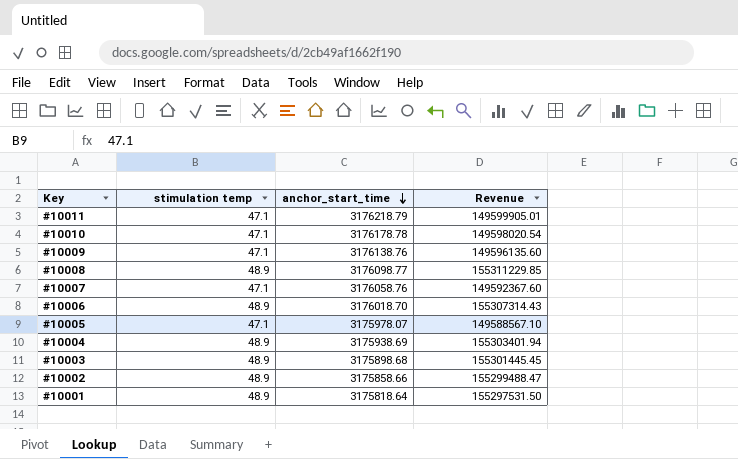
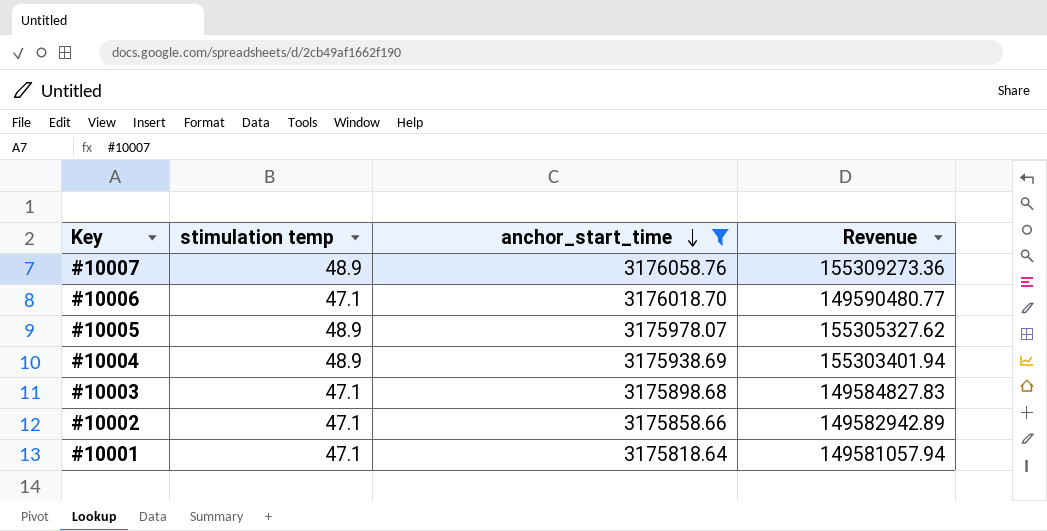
filter: none -> anchor_start_time <= 3176058.76
#10007 | stimulation temp: 47.1 -> 48.9
#10007 | Revenue: 149592367.60 -> 155309273.36
#10006 | stimulation temp: 48.9 -> 47.1
#10006 | Revenue: 155307314.43 -> 149590480.77
#10005 | stimulation temp: 47.1 -> 48.9
#10005 | Revenue: 149588567.10 -> 155305327.62
#10003 | stimulation temp: 48.9 -> 47.1
#10003 | Revenue: 155301445.45 -> 149584827.83
#10002 | stimulation temp: 48.9 -> 47.1
#10002 | Revenue: 155299488.47 -> 149582942.89
#10001 | stimulation temp: 48.9 -> 47.1
#10001 | Revenue: 155297531.50 -> 149581057.94

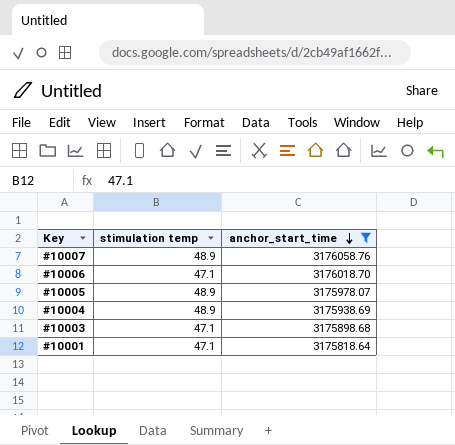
column Revenue | formula: [stimulation temp] * [anchor_start_time] -> none
row #10002: 47.1 | 3175858.66 | 149582942.89 -> none

